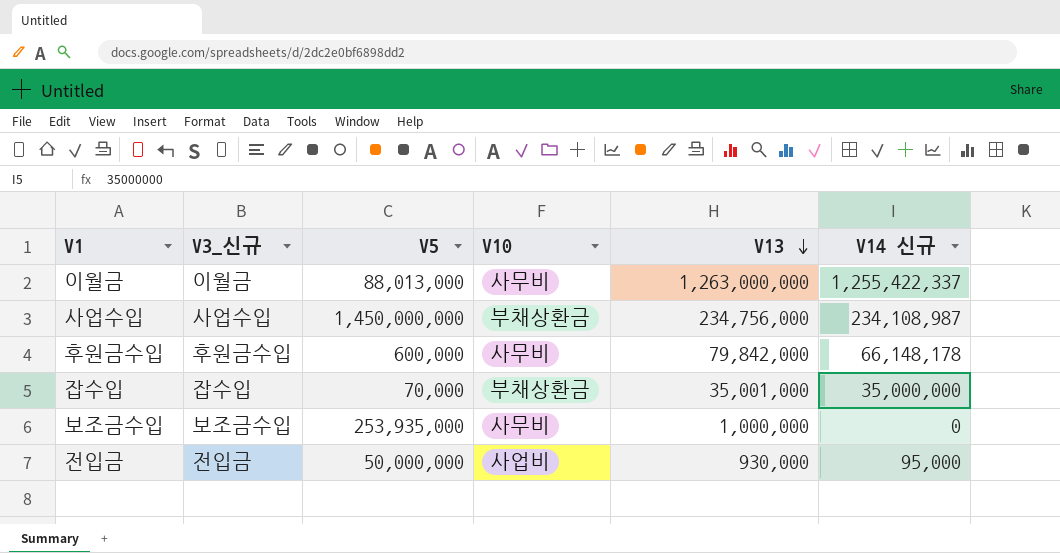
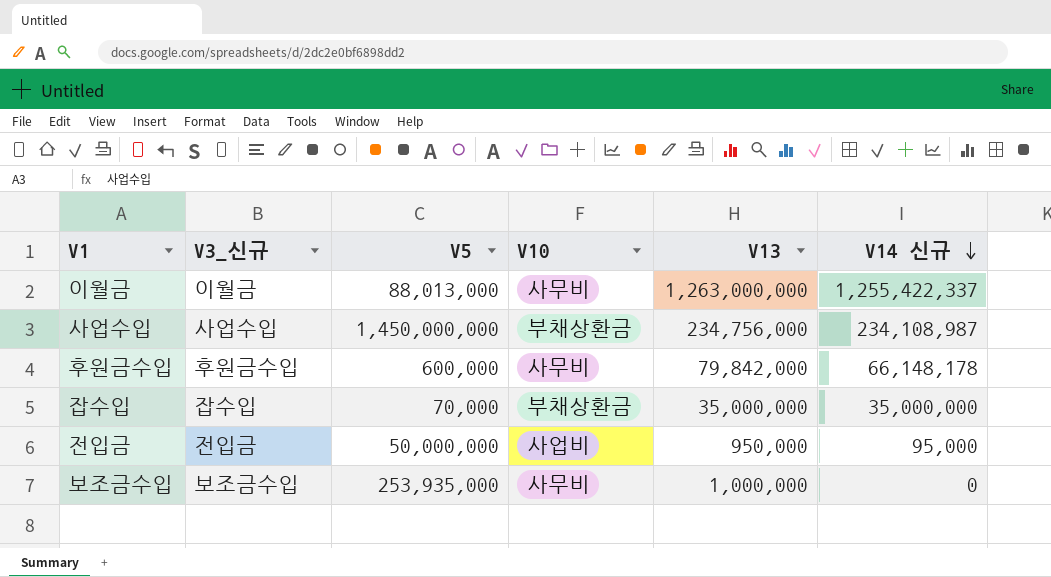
row order: V13 descending -> V14 신규 descending
잡수입 | V13: 35,001,000 -> 35,000,000
전입금 | V13: 930,000 -> 950,000

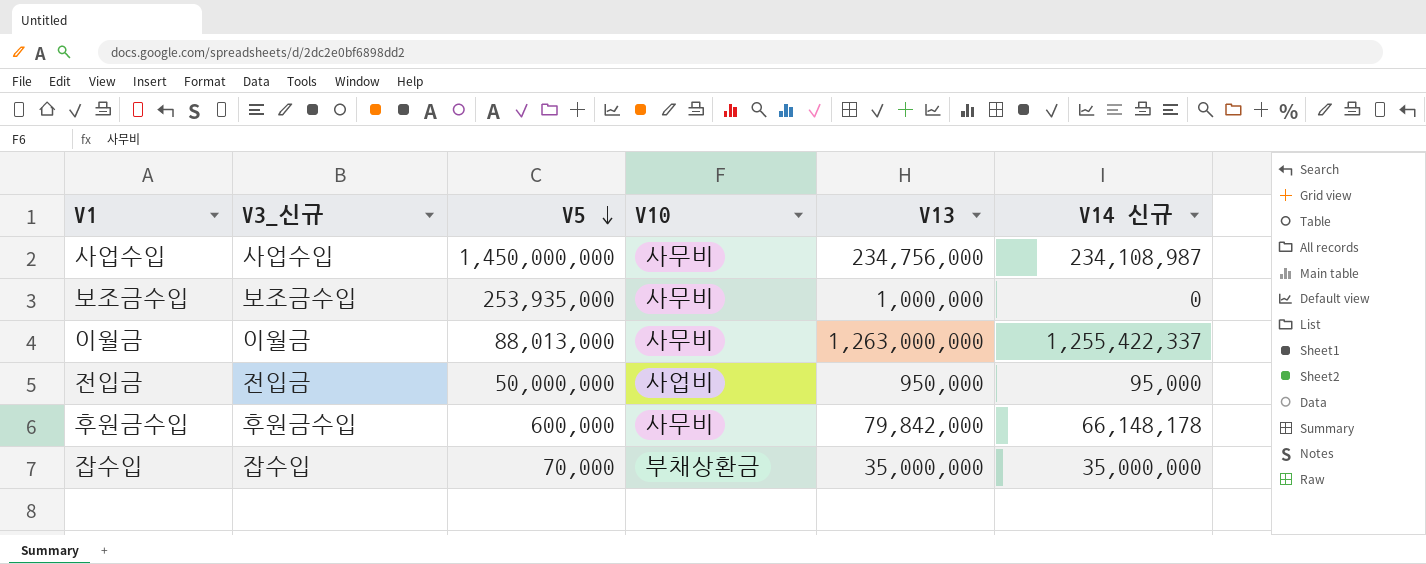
row order: V14 신규 descending -> V5 descending
사업수입 | V10: 부채상환금 -> 사무비

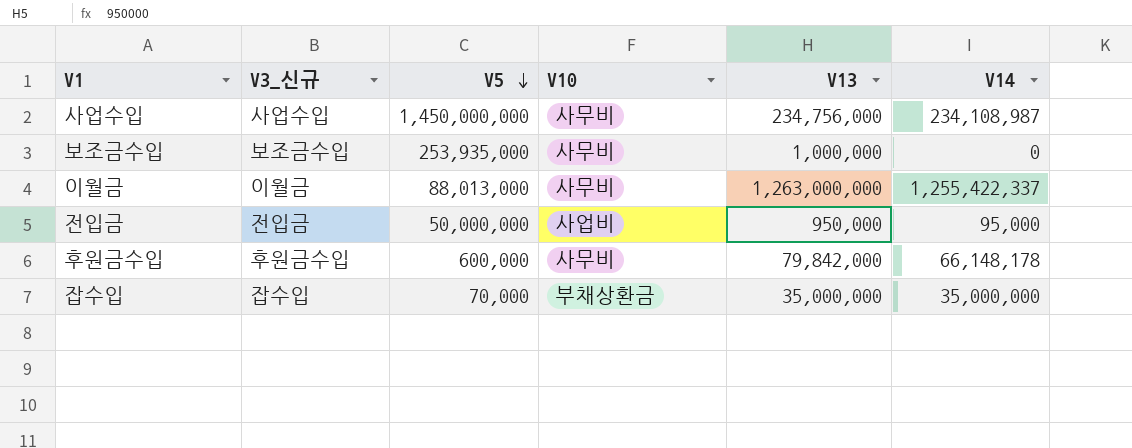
column name: V14 신규 -> V14

